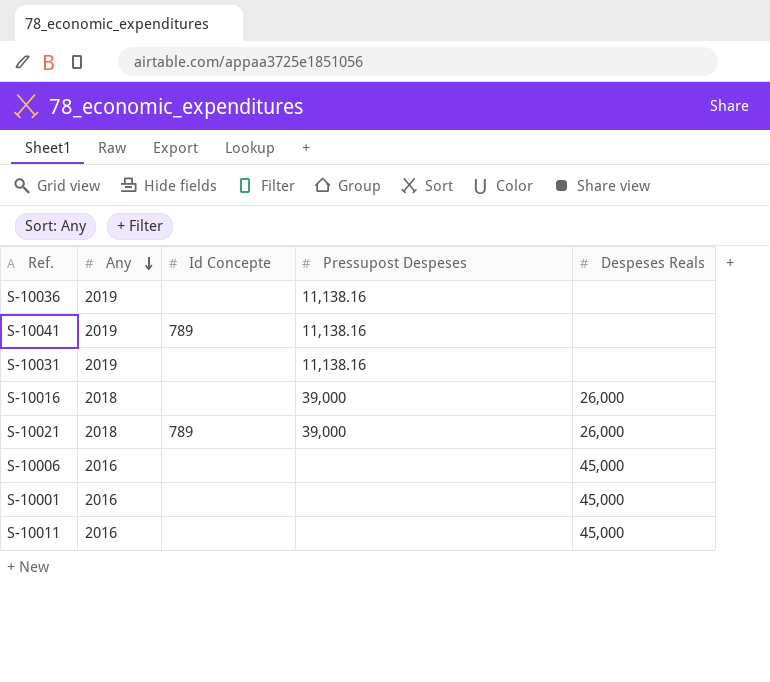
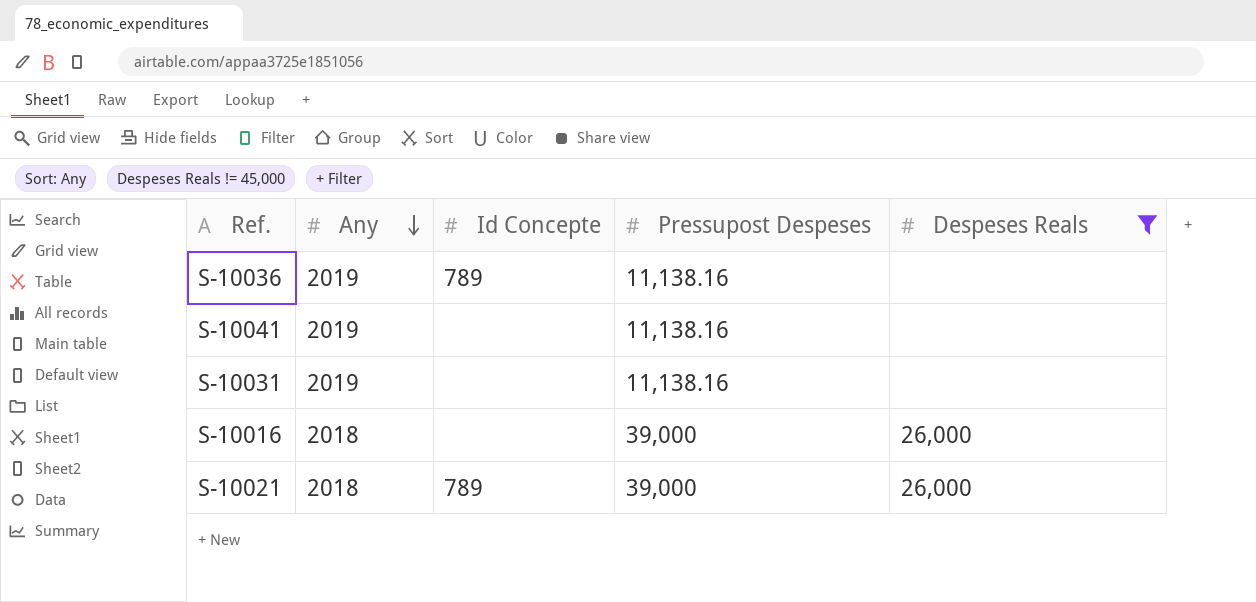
filter: none -> Despeses Reals != 45,000
S-10036 | Id Concepte: none -> 789
S-10041 | Id Concepte: 789 -> none

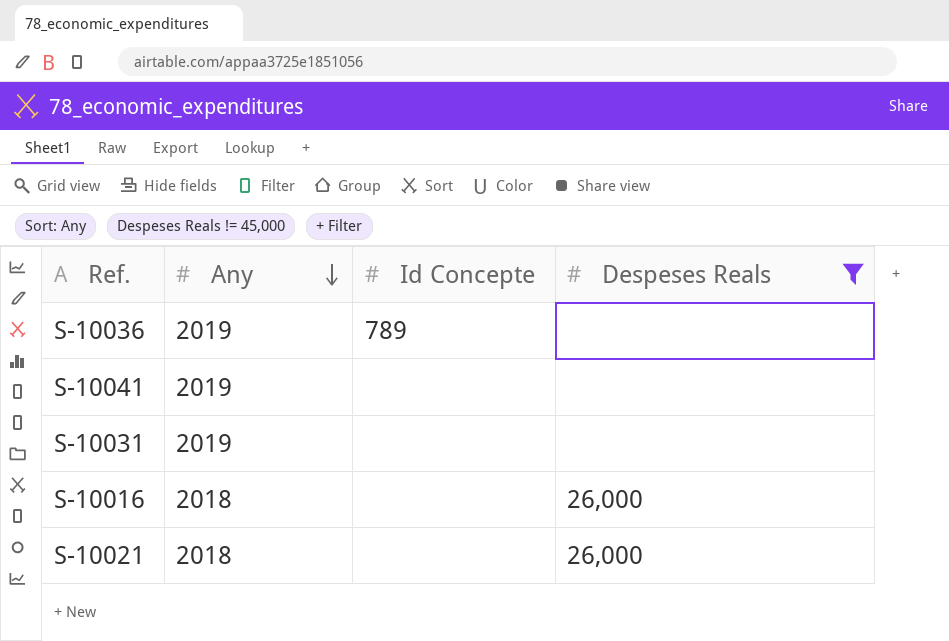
column Pressupost Despeses | position: 4 -> none
S-10021 | Id Concepte: 789 -> none

